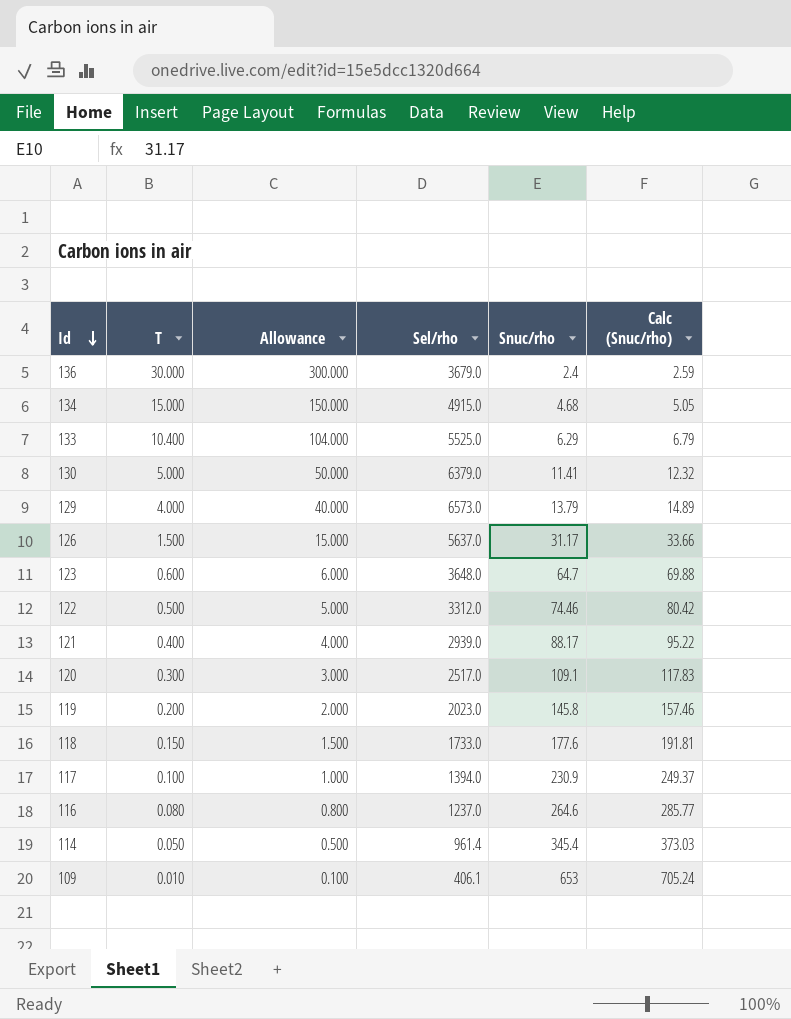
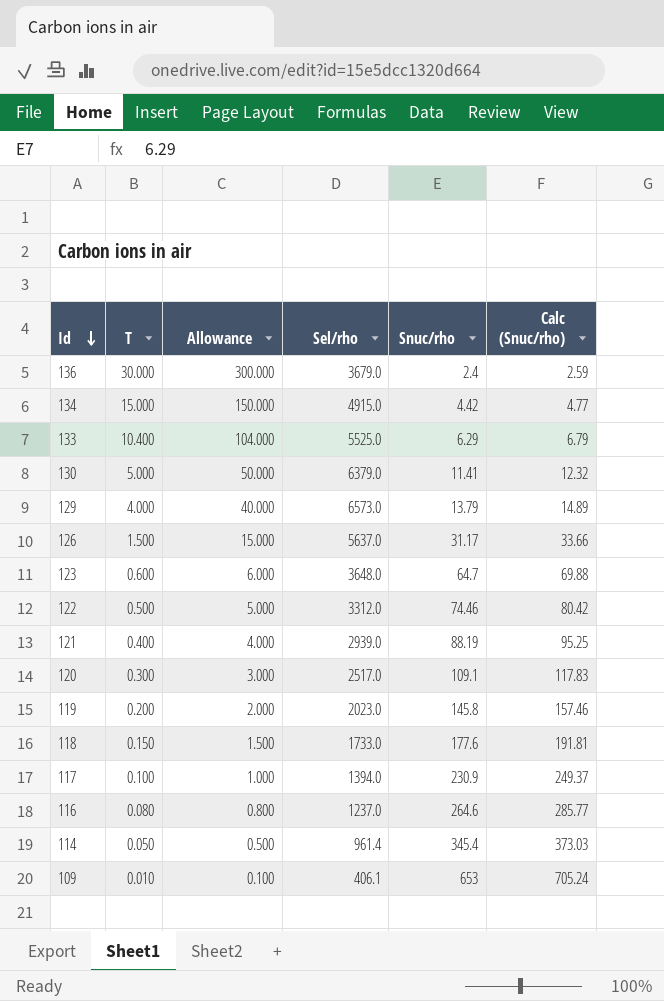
134 | Snuc/rho: 4.68 -> 4.42
134 | Calc (Snuc/rho): 5.05 -> 4.77
121 | Snuc/rho: 88.17 -> 88.19
121 | Calc (Snuc/rho): 95.22 -> 95.25

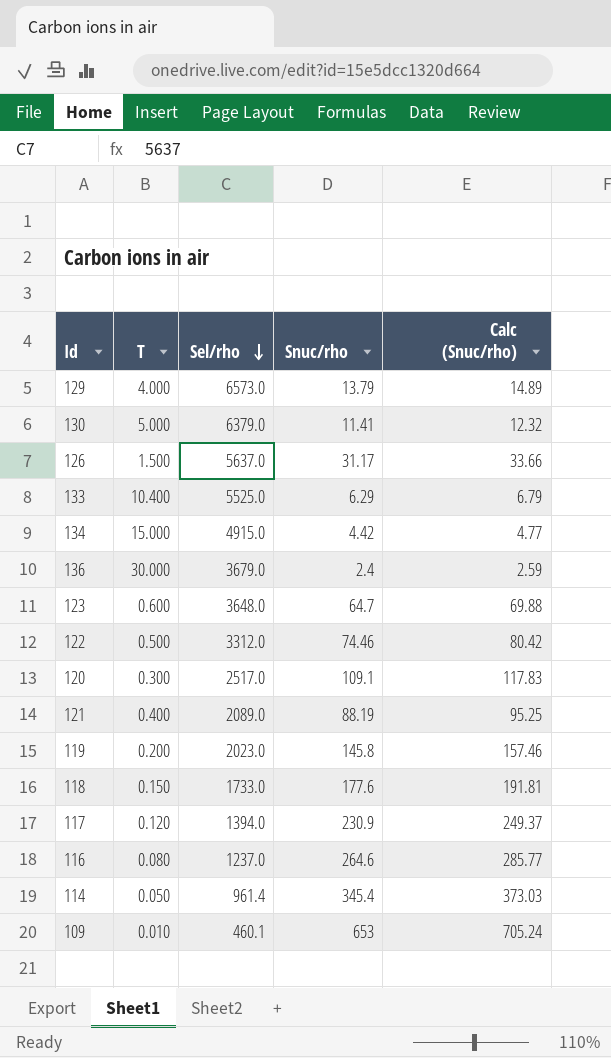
row order: Id descending -> Sel/rho descending
column Allowance | formula: [T] * 10 -> none
121 | Sel/rho: 2939.0 -> 2089.0
117 | T: 0.100 -> 0.120
109 | Sel/rho: 406.1 -> 460.1

